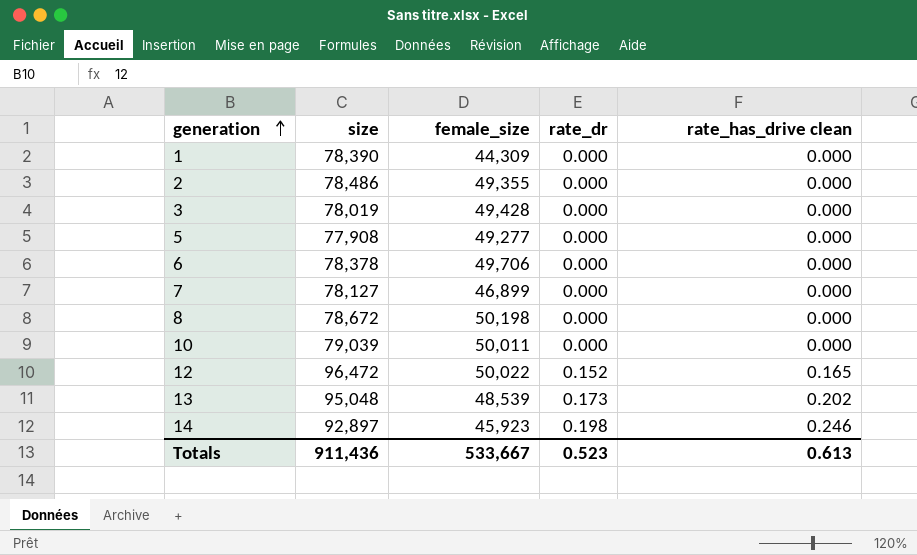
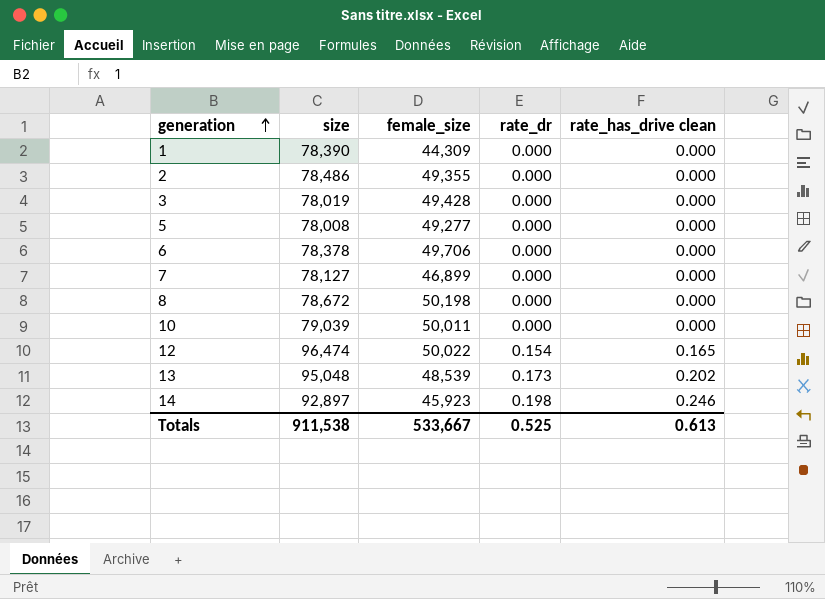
5 | size: 77,908 -> 78,008
12 | size: 96,472 -> 96,474
12 | rate_dr: 0.152 -> 0.154
Totals | size: 911,436 -> 911,538
Totals | rate_dr: 0.523 -> 0.525

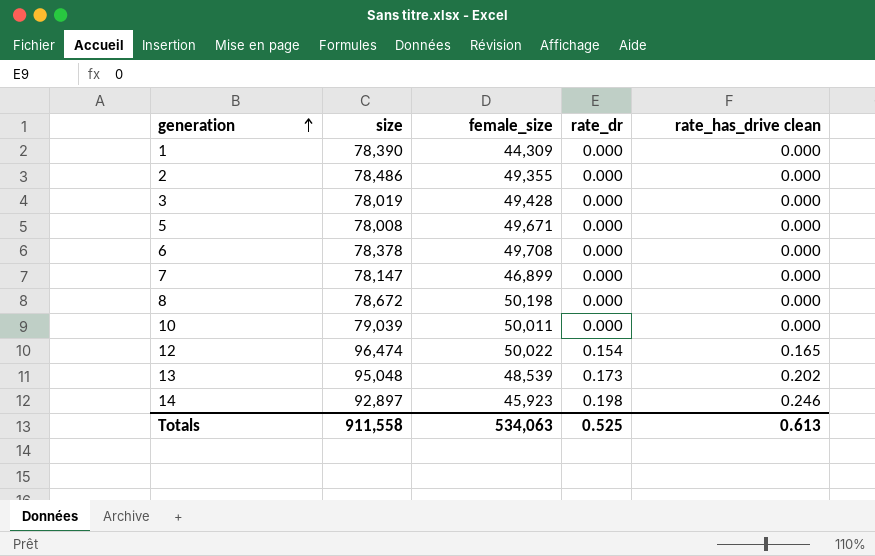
5 | female_size: 49,277 -> 49,671
6 | female_size: 49,706 -> 49,708
7 | size: 78,127 -> 78,147
Totals | size: 911,538 -> 911,558
Totals | female_size: 533,667 -> 534,063

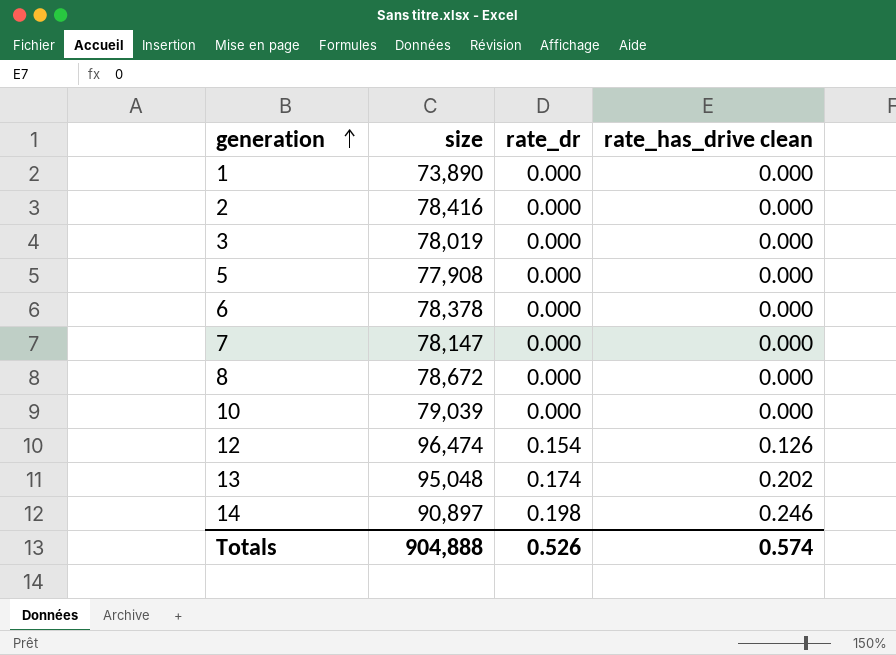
column female_size | position: 3 -> none
1 | size: 78,390 -> 73,890
2 | size: 78,486 -> 78,416
5 | size: 78,008 -> 77,908
12 | rate_has_drive clean: 0.165 -> 0.126
13 | rate_dr: 0.173 -> 0.174
14 | size: 92,897 -> 90,897
Totals | size: 911,558 -> 904,888
Totals | rate_dr: 0.525 -> 0.526
Totals | rate_has_drive clean: 0.613 -> 0.574

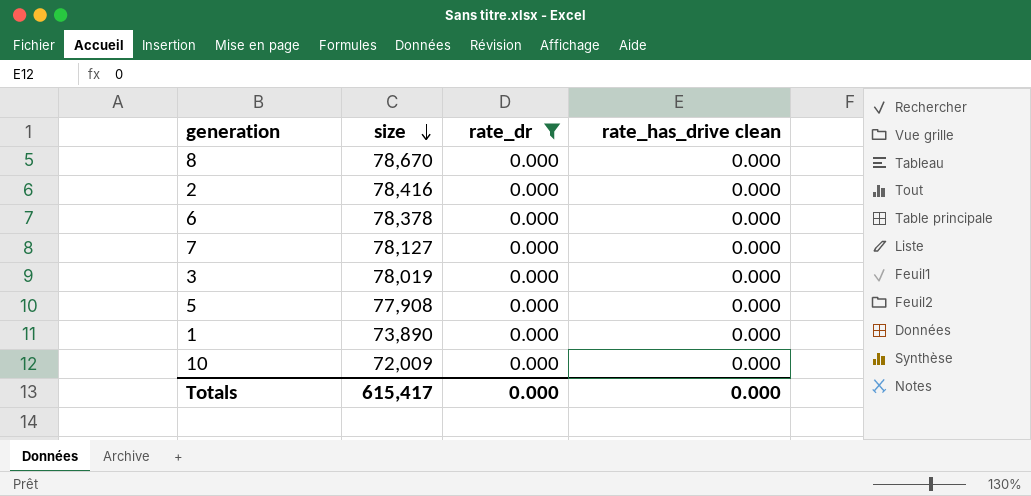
filter: none -> rate_dr = 0.000
row order: generation ascending -> size descending
8 | size: 78,672 -> 78,670
7 | size: 78,147 -> 78,127
10 | size: 79,039 -> 72,009
Totals | size: 904,888 -> 615,417
Totals | rate_dr: 0.526 -> 0.000
Totals | rate_has_drive clean: 0.574 -> 0.000

